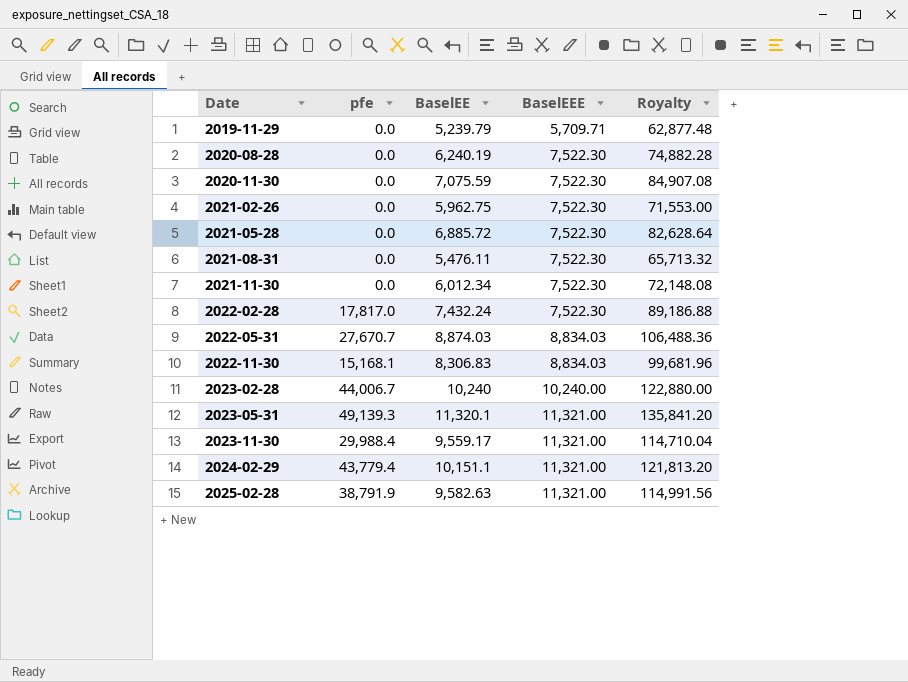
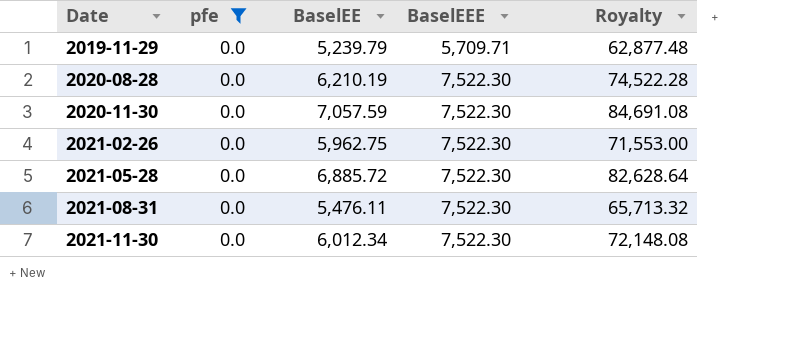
filter: none -> pfe = 0.0
2020-08-28 | BaselEE: 6,240.19 -> 6,210.19
2020-08-28 | Royalty: 74,882.28 -> 74,522.28
2020-11-30 | BaselEE: 7,075.59 -> 7,057.59
2020-11-30 | Royalty: 84,907.08 -> 84,691.08

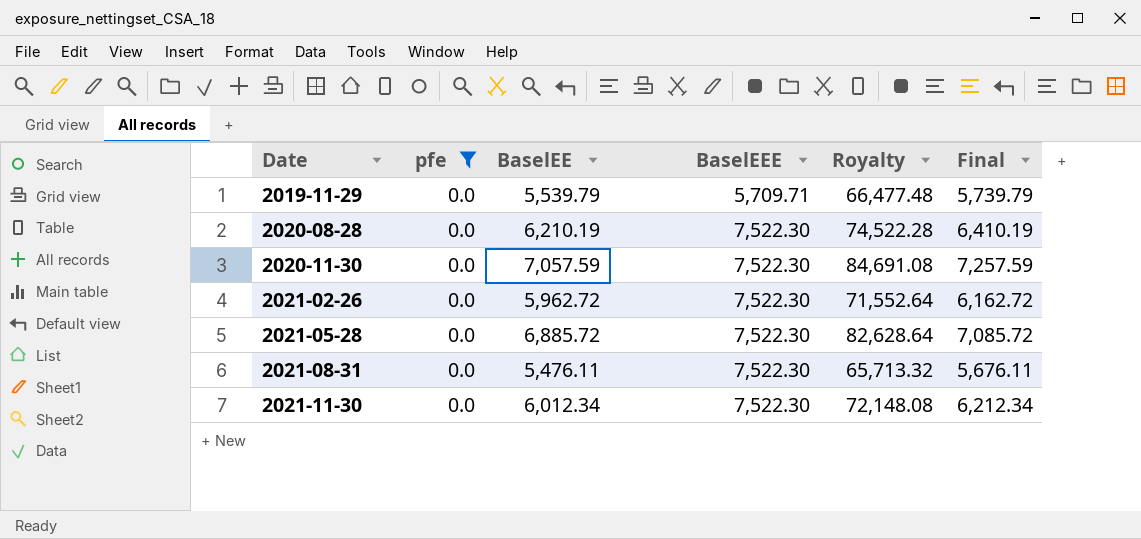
column Final | formula: none -> [BaselEE] + 200
2019-11-29 | BaselEE: 5,239.79 -> 5,539.79
2019-11-29 | Royalty: 62,877.48 -> 66,477.48
2021-02-26 | BaselEE: 5,962.75 -> 5,962.72
2021-02-26 | Royalty: 71,553.00 -> 71,552.64

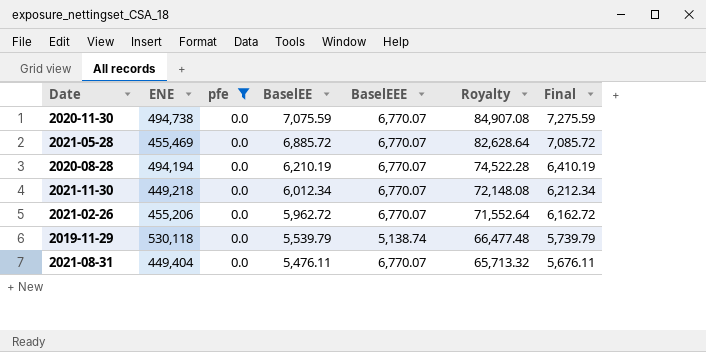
row order: Date ascending -> BaselEE descending
column ENE | position: none -> 2
2020-11-30 | BaselEE: 7,057.59 -> 7,075.59
2020-11-30 | BaselEEE: 7,522.30 -> 6,770.07
2020-11-30 | Royalty: 84,691.08 -> 84,907.08
2020-11-30 | Final: 7,257.59 -> 7,275.59
2021-05-28 | BaselEEE: 7,522.30 -> 6,770.07
2020-08-28 | BaselEEE: 7,522.30 -> 6,770.07
2021-11-30 | BaselEEE: 7,522.30 -> 6,770.07
2021-02-26 | BaselEEE: 7,522.30 -> 6,770.07
2019-11-29 | BaselEEE: 5,709.71 -> 5,138.74
2021-08-31 | BaselEEE: 7,522.30 -> 6,770.07

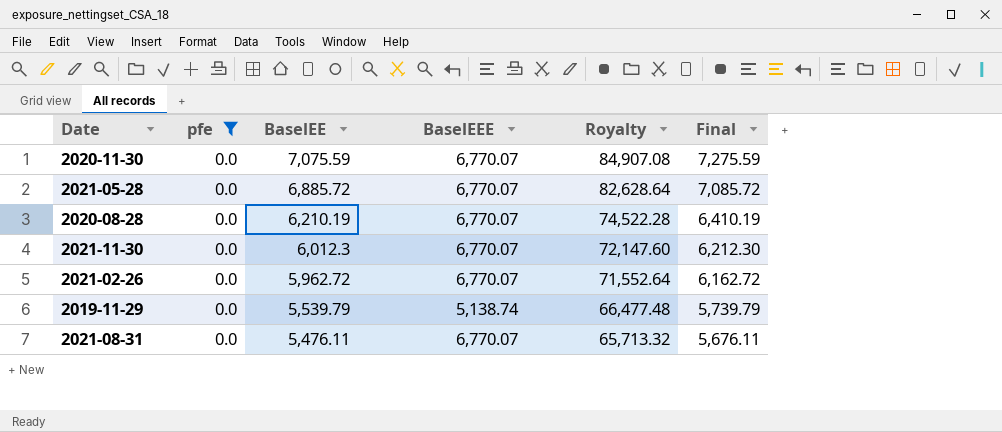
column ENE | position: 2 -> none
2021-11-30 | BaselEE: 6,012.34 -> 6,012.3
2021-11-30 | Royalty: 72,148.08 -> 72,147.60
2021-11-30 | Final: 6,212.34 -> 6,212.30

